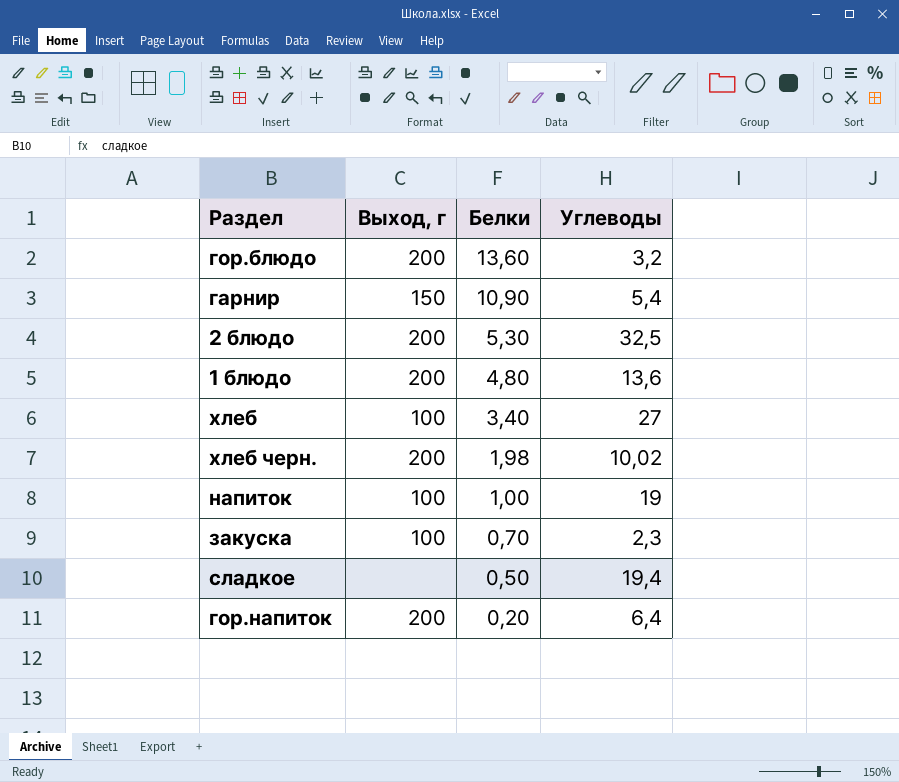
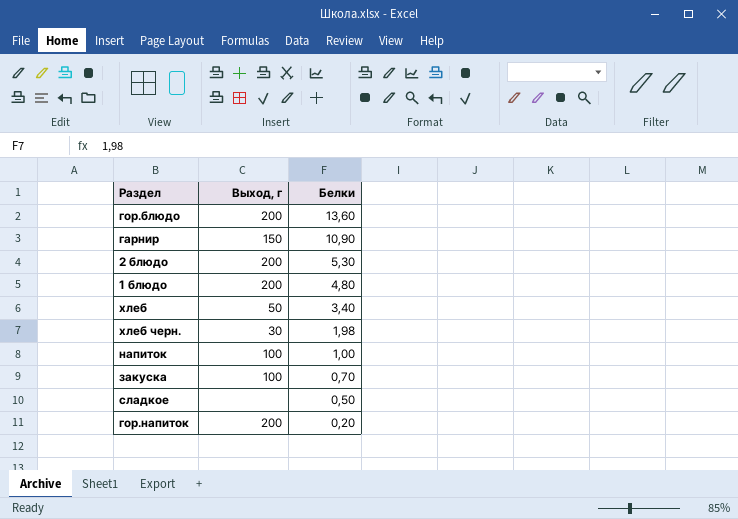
column Углеводы | position: 4 -> none
хлеб | Выход, г: 100 -> 50
хлеб черн. | Выход, г: 200 -> 30

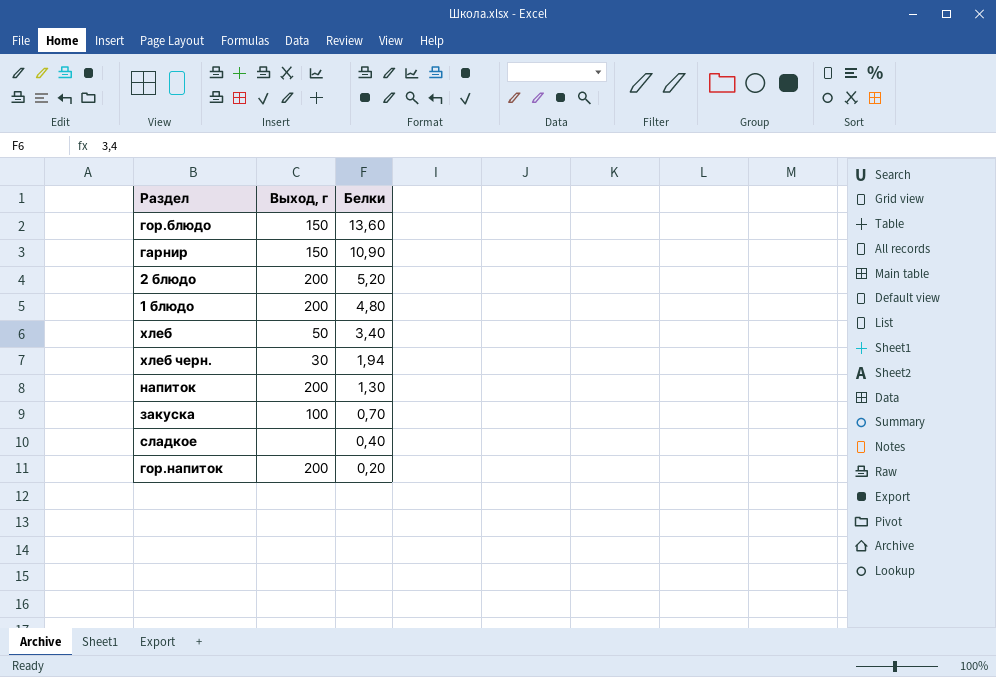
гор.блюдо | Выход, г: 200 -> 150
2 блюдо | Белки: 5,30 -> 5,20
хлеб черн. | Белки: 1,98 -> 1,94
напиток | Выход, г: 100 -> 200
напиток | Белки: 1,00 -> 1,30
сладкое | Белки: 0,50 -> 0,40

